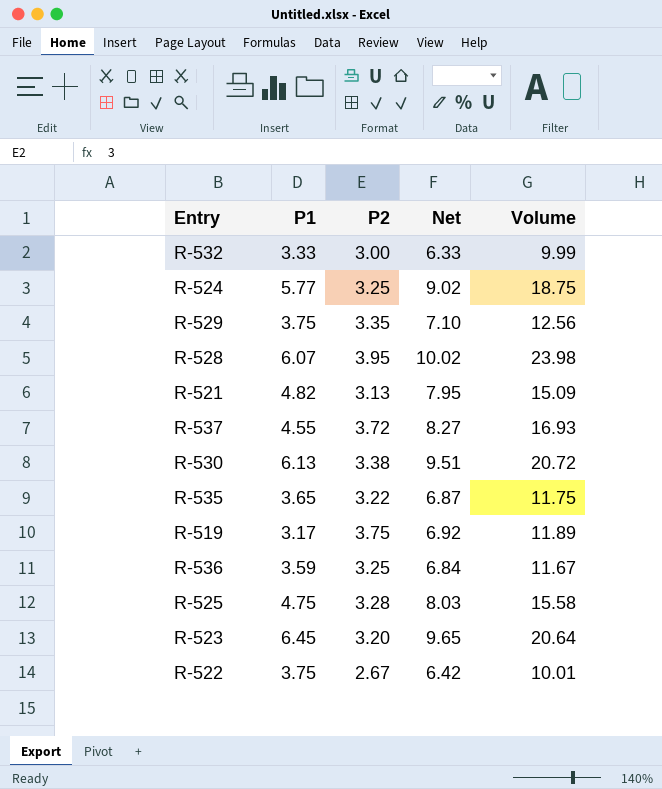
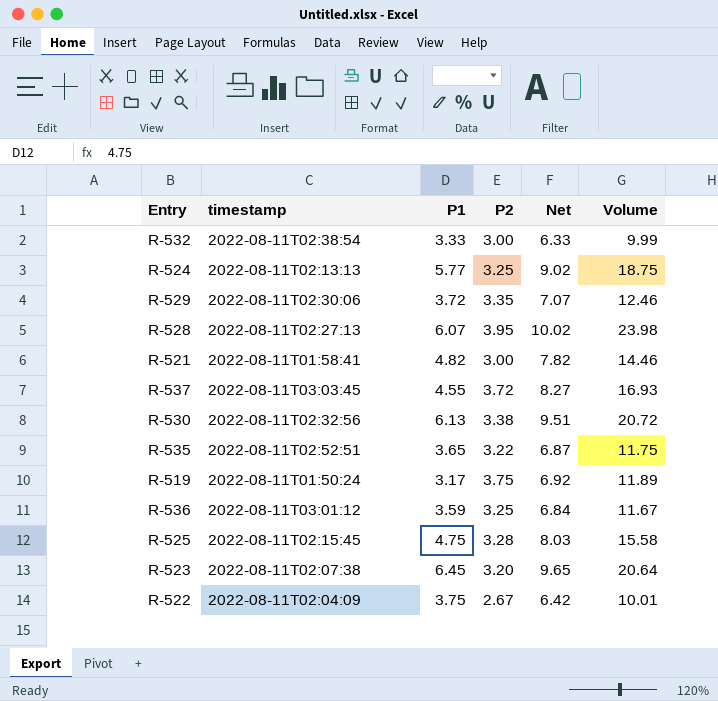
column timestamp | position: none -> 2
R-529 | P1: 3.75 -> 3.72
R-529 | Net: 7.10 -> 7.07
R-529 | Volume: 12.56 -> 12.46
R-521 | P2: 3.13 -> 3.00
R-521 | Net: 7.95 -> 7.82
R-521 | Volume: 15.09 -> 14.46

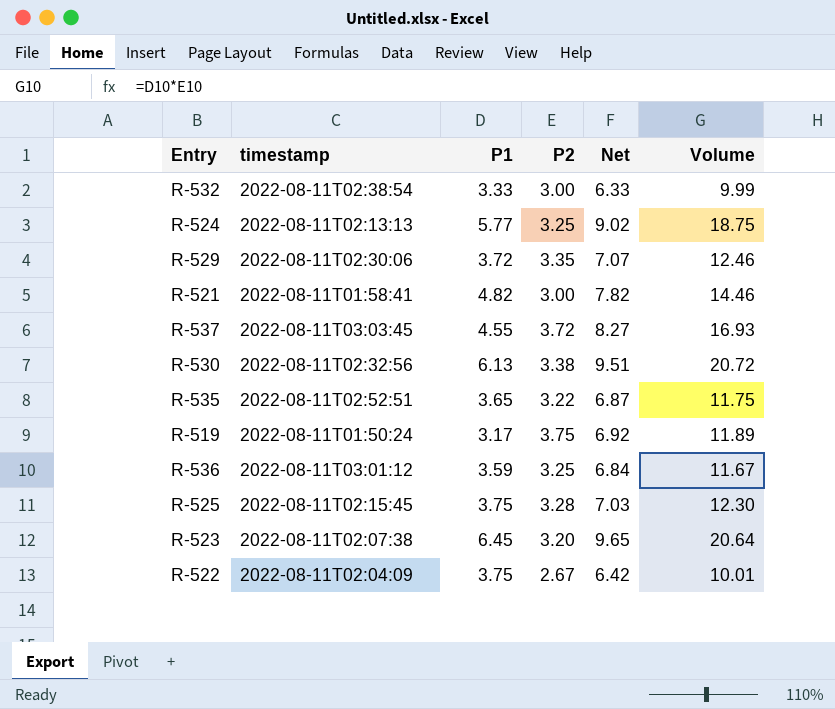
row R-528: 2022-08-11T02:27:13 | 6.07 | 3.95 | 10.02 | 23.98 -> none
R-525 | P1: 4.75 -> 3.75
R-525 | Net: 8.03 -> 7.03
R-525 | Volume: 15.58 -> 12.30

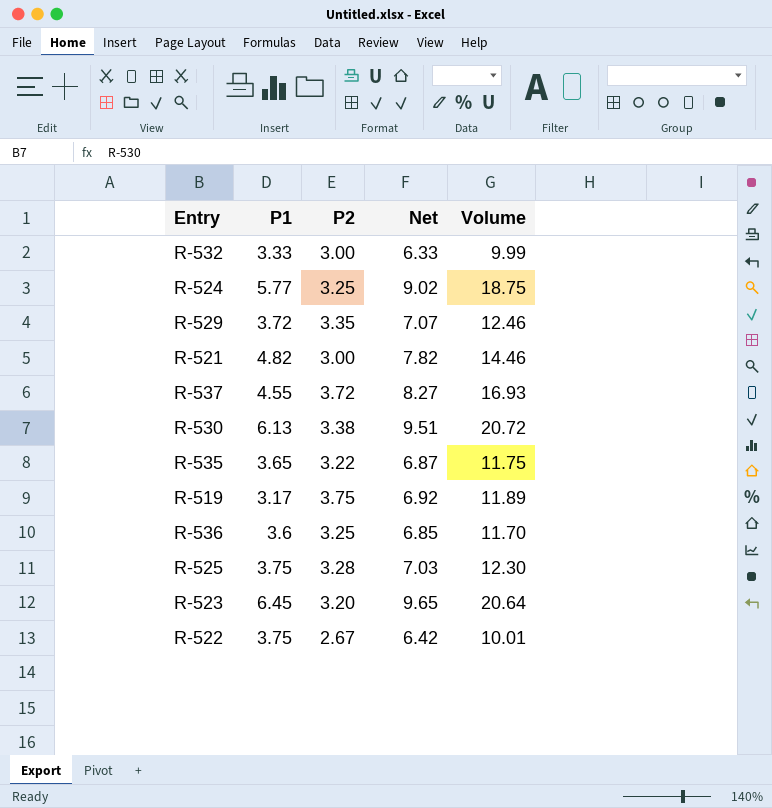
column timestamp | position: 2 -> none
R-536 | P1: 3.59 -> 3.6
R-536 | Net: 6.84 -> 6.85
R-536 | Volume: 11.67 -> 11.70

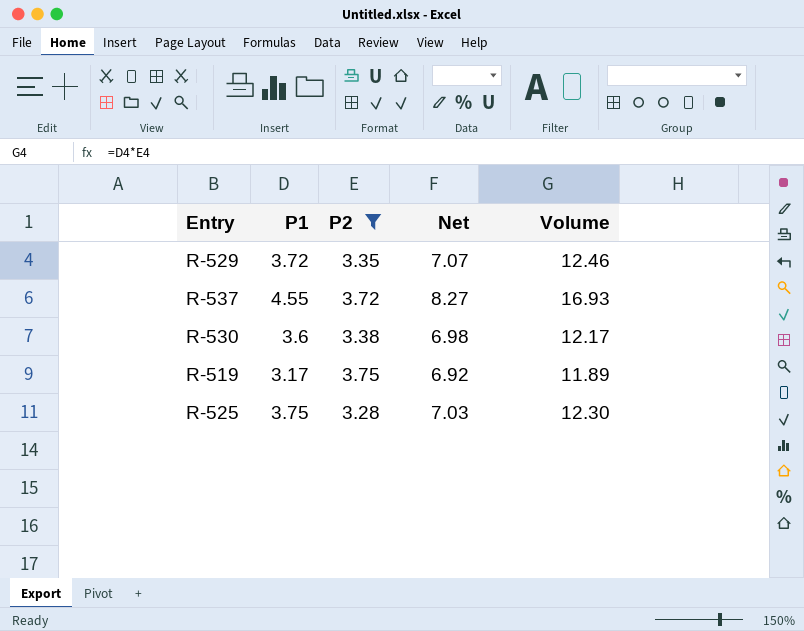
filter: none -> P2 >= 3.28
R-530 | P1: 6.13 -> 3.6
R-530 | Net: 9.51 -> 6.98
R-530 | Volume: 20.72 -> 12.17

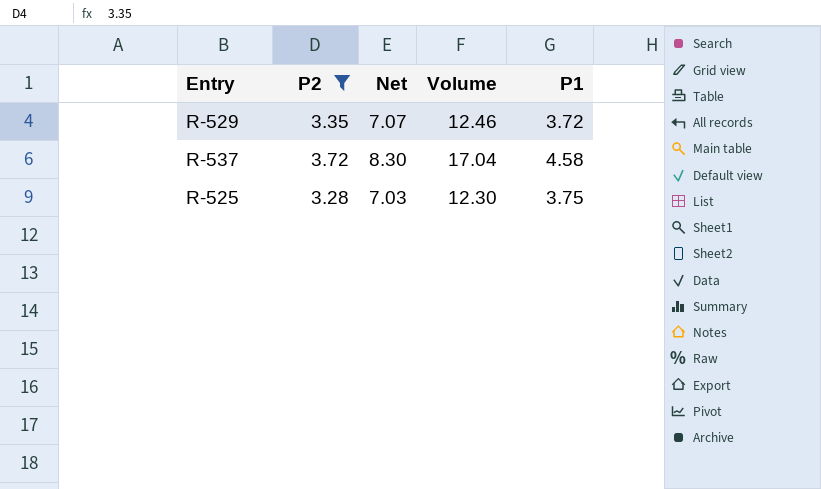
column P1 | position: 2 -> 5
row R-530: 3.6 | 3.38 | 6.98 | 12.17 -> none
row R-519: 3.17 | 3.75 | 6.92 | 11.89 -> none
R-537 | Net: 8.27 -> 8.30
R-537 | Volume: 16.93 -> 17.04
R-537 | P1: 4.55 -> 4.58

